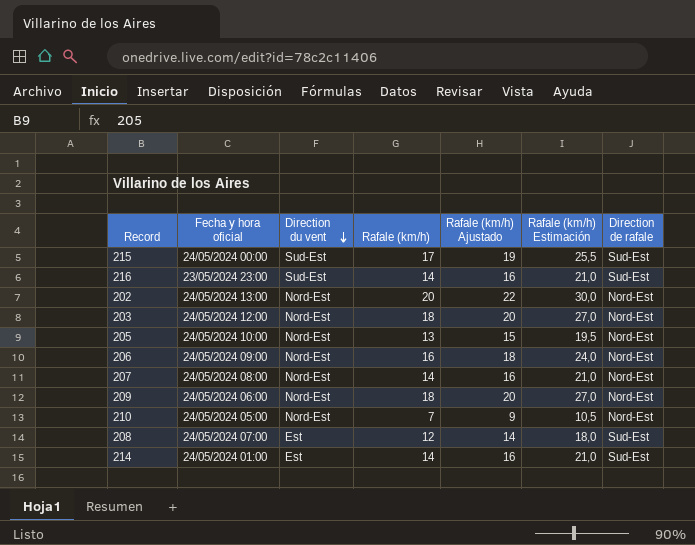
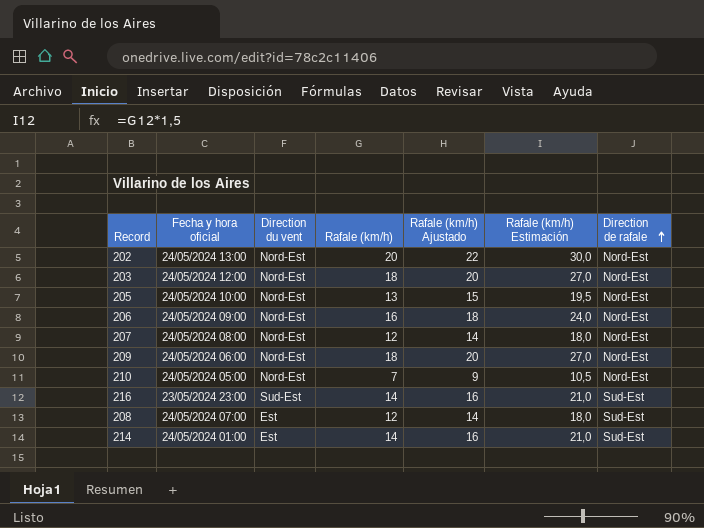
row order: Direction du vent descending -> Direction de rafale ascending
row 215: 24/05/2024 00:00 | Sud-Est | 17 | 19 | 25,5 | Sud-Est -> none
207 | Rafale (km/h): 14 -> 12
207 | Rafale (km/h) Ajustado: 16 -> 14
207 | Rafale (km/h) Estimación: 21,0 -> 18,0

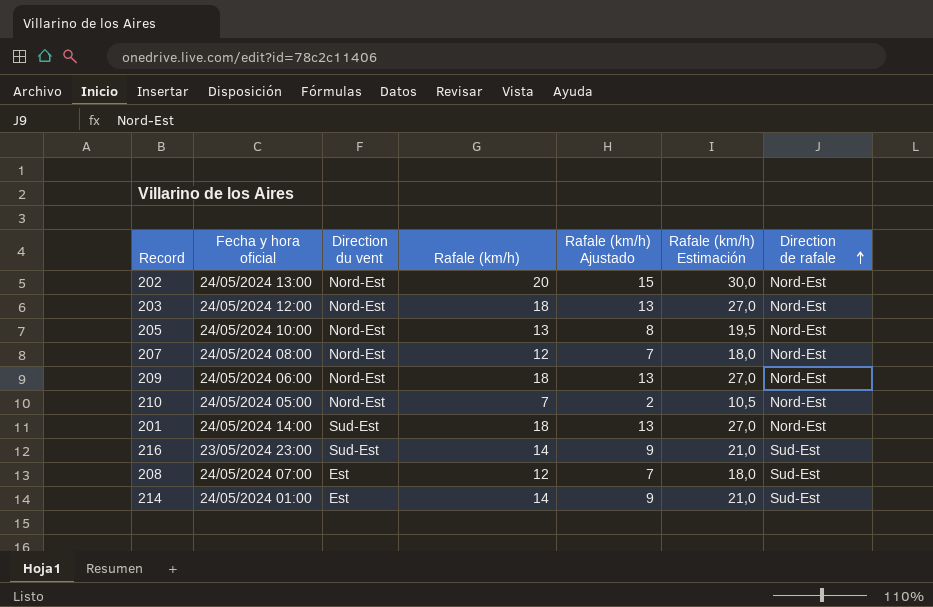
column Rafale (km/h) Ajustado | formula: [Rafale (km/h)] + 2 -> [Rafale (km/h)] - 5
row 206: 24/05/2024 09:00 | Nord-Est | 16 | 18 | 24,0 | Nord-Est -> none
row 201: none -> 24/05/2024 14:00 | Sud-Est | 18 | 13 | 27,0 | Nord-Est

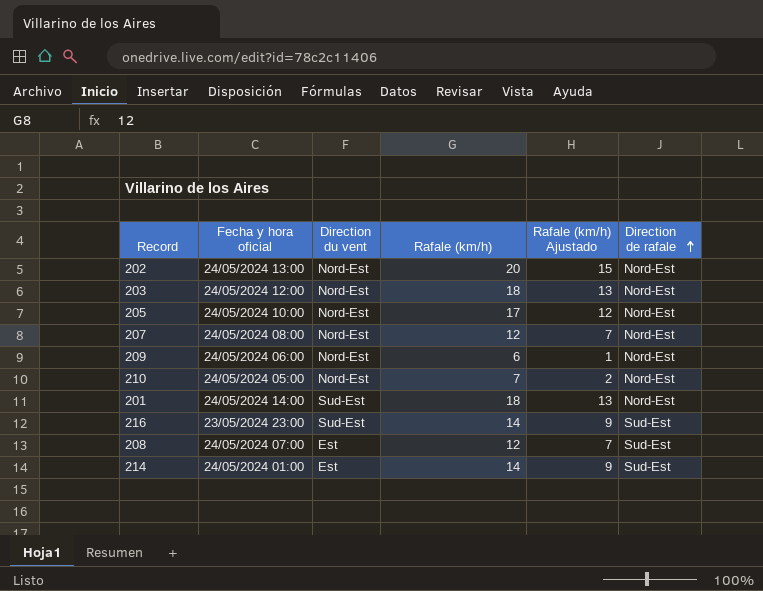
column Rafale (km/h) Estimación | formula: [Rafale (km/h)] * 1,5 -> none
205 | Rafale (km/h): 13 -> 17
205 | Rafale (km/h) Ajustado: 8 -> 12
209 | Rafale (km/h): 18 -> 6
209 | Rafale (km/h) Ajustado: 13 -> 1

